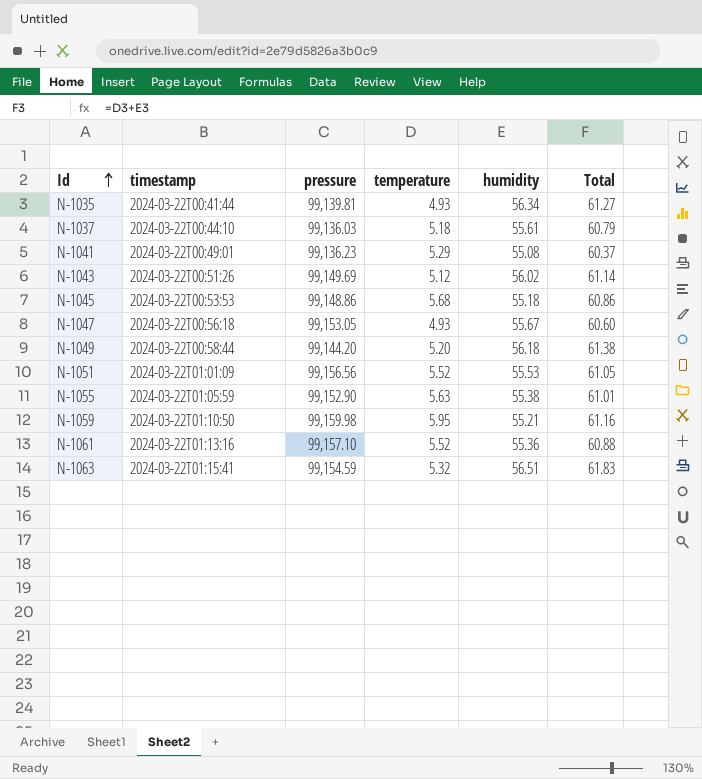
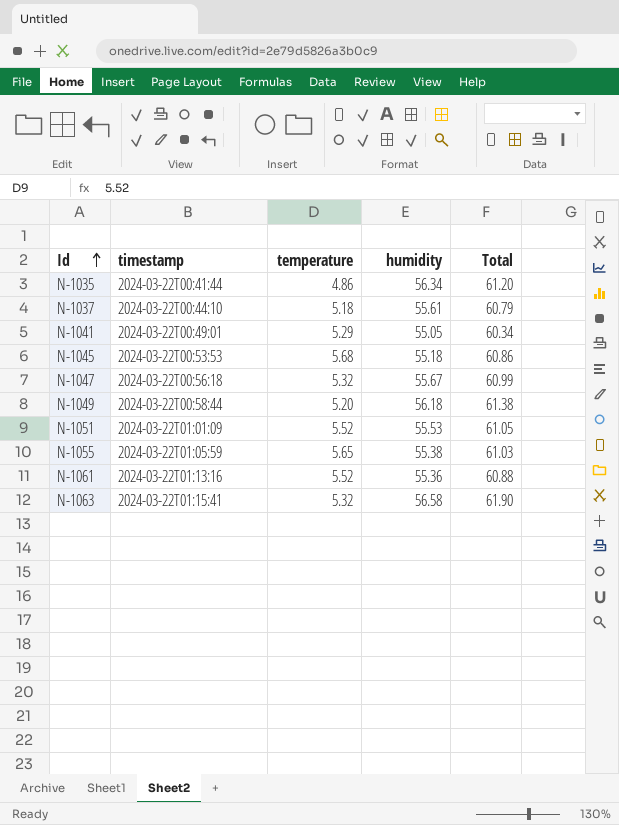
column pressure | position: 3 -> none
row N-1043: 2024-03-22T00:51:26 | 99,149.69 | 5.12 | 56.02 | 61.14 -> none
row N-1059: 2024-03-22T01:10:50 | 99,159.98 | 5.95 | 55.21 | 61.16 -> none
N-1035 | temperature: 4.93 -> 4.86
N-1035 | Total: 61.27 -> 61.20
N-1041 | humidity: 55.08 -> 55.05
N-1041 | Total: 60.37 -> 60.34
N-1047 | temperature: 4.93 -> 5.32
N-1047 | Total: 60.60 -> 60.99
N-1055 | temperature: 5.63 -> 5.65
N-1055 | Total: 61.01 -> 61.03
N-1063 | humidity: 56.51 -> 56.58
N-1063 | Total: 61.83 -> 61.90

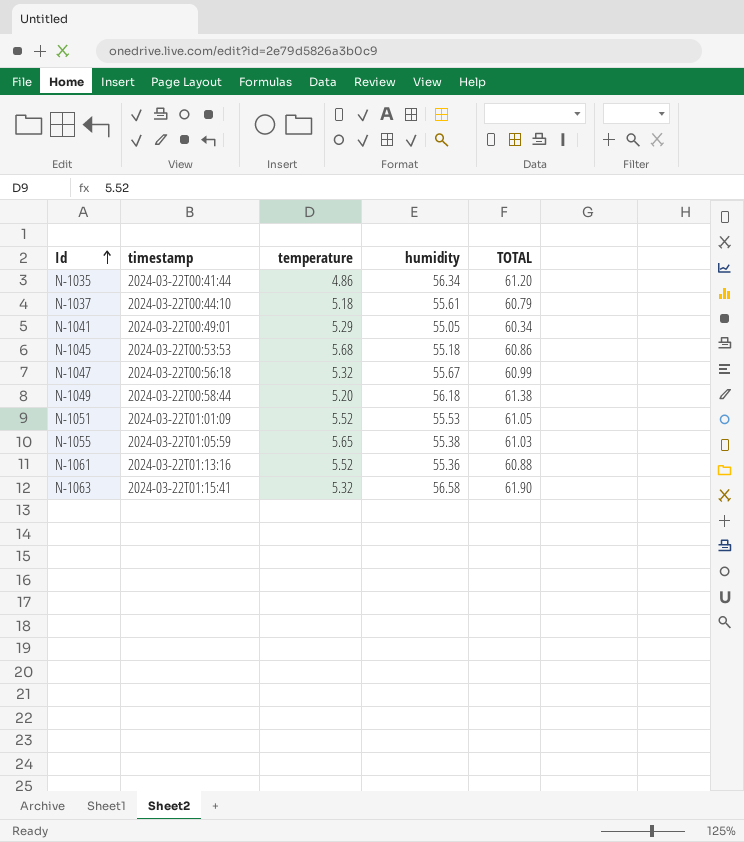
column name: Total -> TOTAL

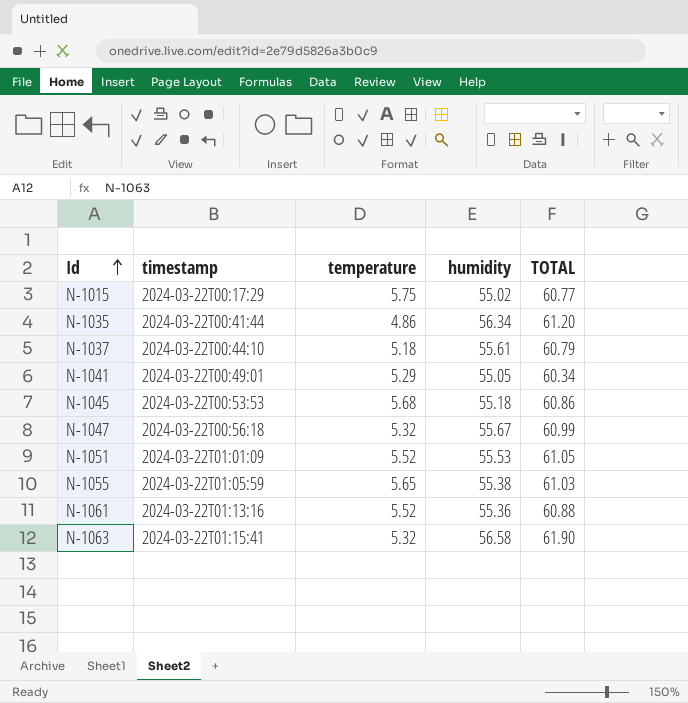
row N-1049: 2024-03-22T00:58:44 | 5.20 | 56.18 | 61.38 -> none
row N-1015: none -> 2024-03-22T00:17:29 | 5.75 | 55.02 | 60.77

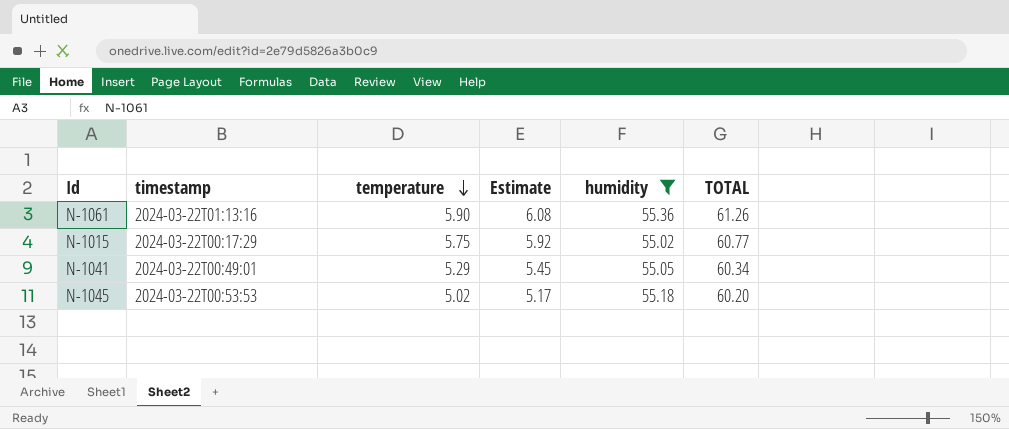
filter: none -> humidity <= 55.36
row order: Id ascending -> temperature descending
column Estimate | formula: none -> [temperature] * 1.03
N-1061 | temperature: 5.52 -> 5.90
N-1061 | TOTAL: 60.88 -> 61.26
N-1045 | temperature: 5.68 -> 5.02
N-1045 | TOTAL: 60.86 -> 60.20

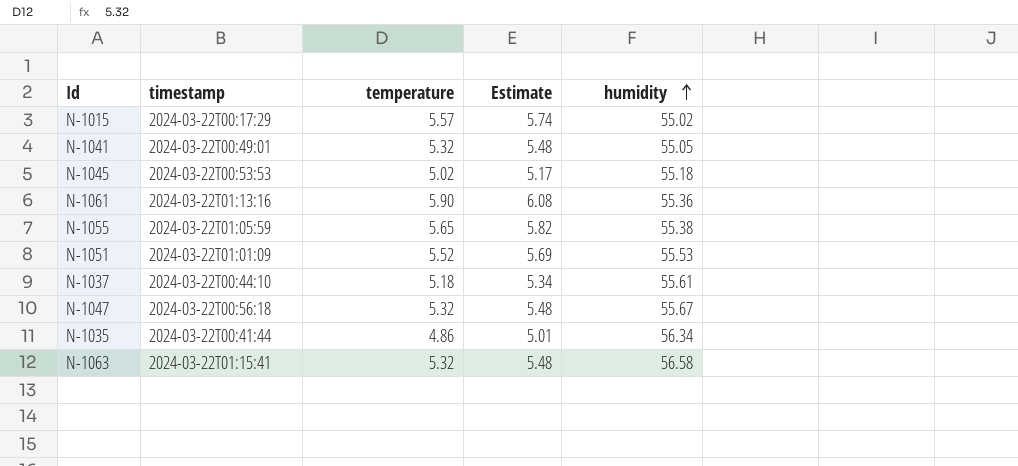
filter: humidity <= 55.36 -> none
row order: temperature descending -> humidity ascending
column TOTAL | formula: [temperature] + [humidity] -> none
N-1015 | temperature: 5.75 -> 5.57
N-1015 | Estimate: 5.92 -> 5.74
N-1041 | temperature: 5.29 -> 5.32
N-1041 | Estimate: 5.45 -> 5.48

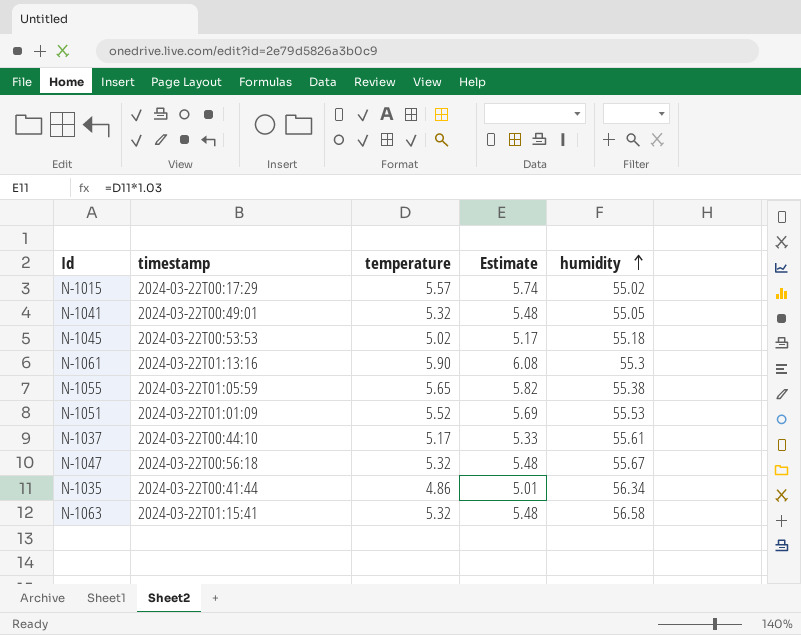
N-1061 | humidity: 55.36 -> 55.3
N-1037 | temperature: 5.18 -> 5.17
N-1037 | Estimate: 5.34 -> 5.33

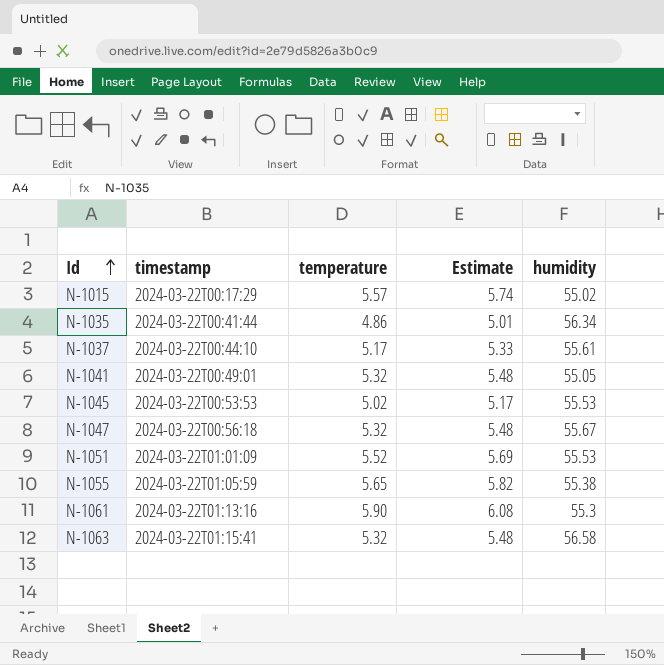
row order: humidity ascending -> Id ascending
N-1045 | humidity: 55.18 -> 55.53

